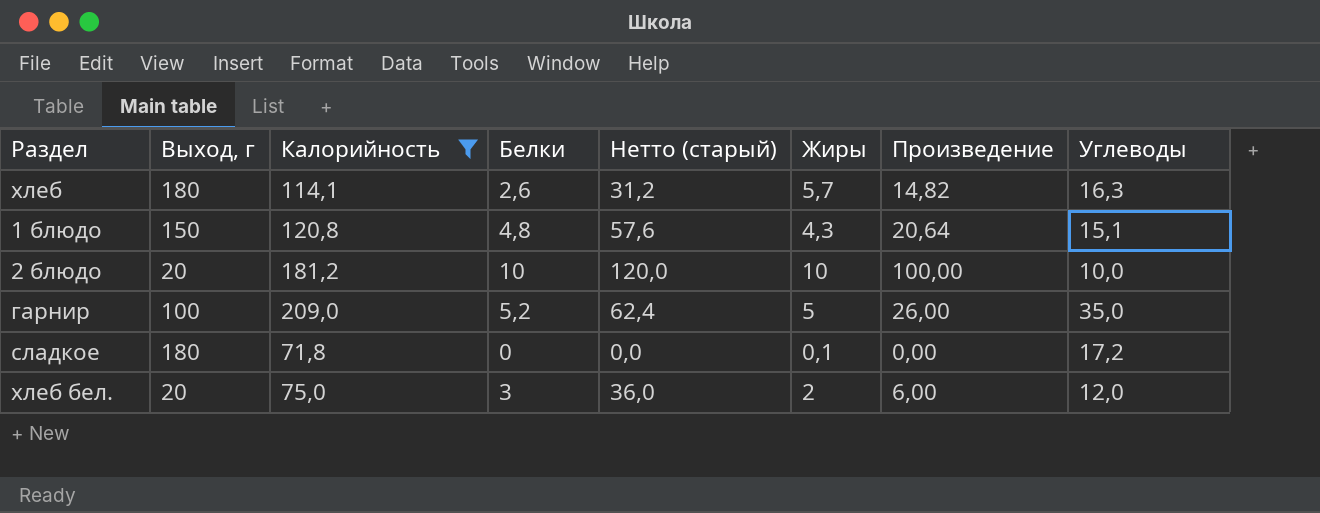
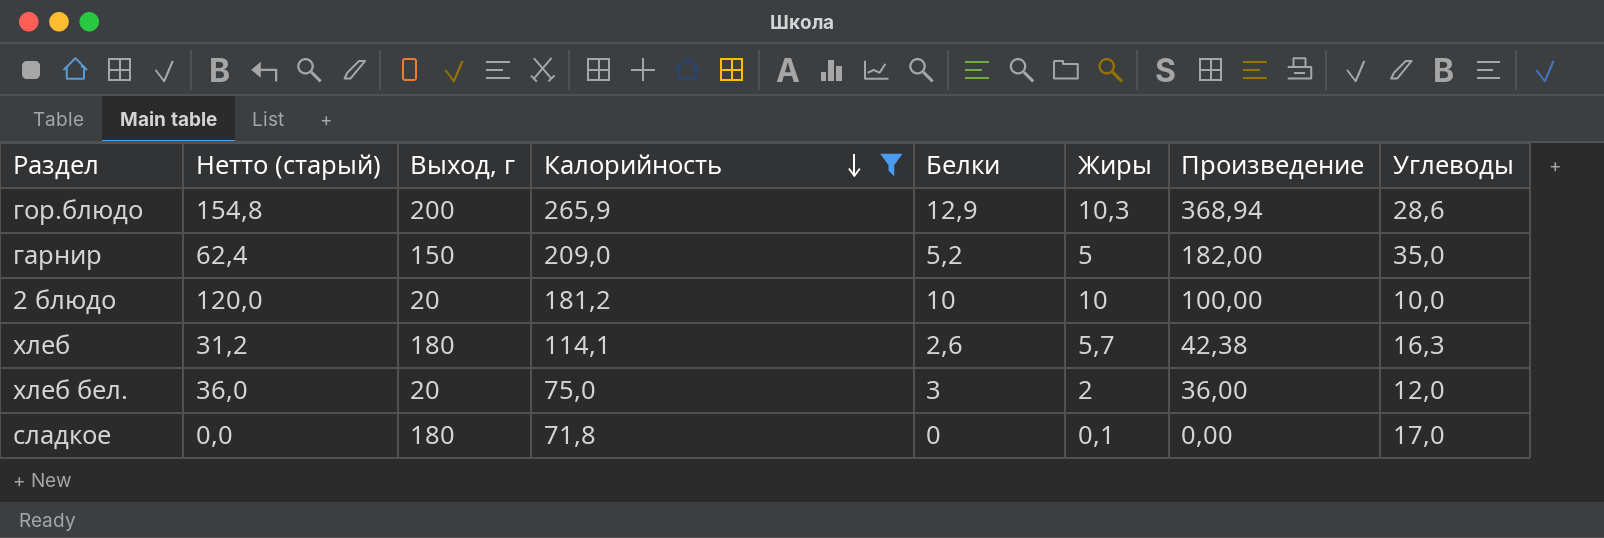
row order: none -> Калорийность descending
column Нетто (старый) | position: 5 -> 2
column Произведение | formula: [Белки] * [Жиры] -> [Белки] * [Углеводы]
row 1 блюдо: 150 | 120,8 | 4,8 | 57,6 | 4,3 | 20,64 | 15,1 -> none
row гор.блюдо: none -> 154,8 | 200 | 265,9 | 12,9 | 10,3 | 368,94 | 28,6
гарнир | Выход, г: 100 -> 150
сладкое | Углеводы: 17,2 -> 17,0

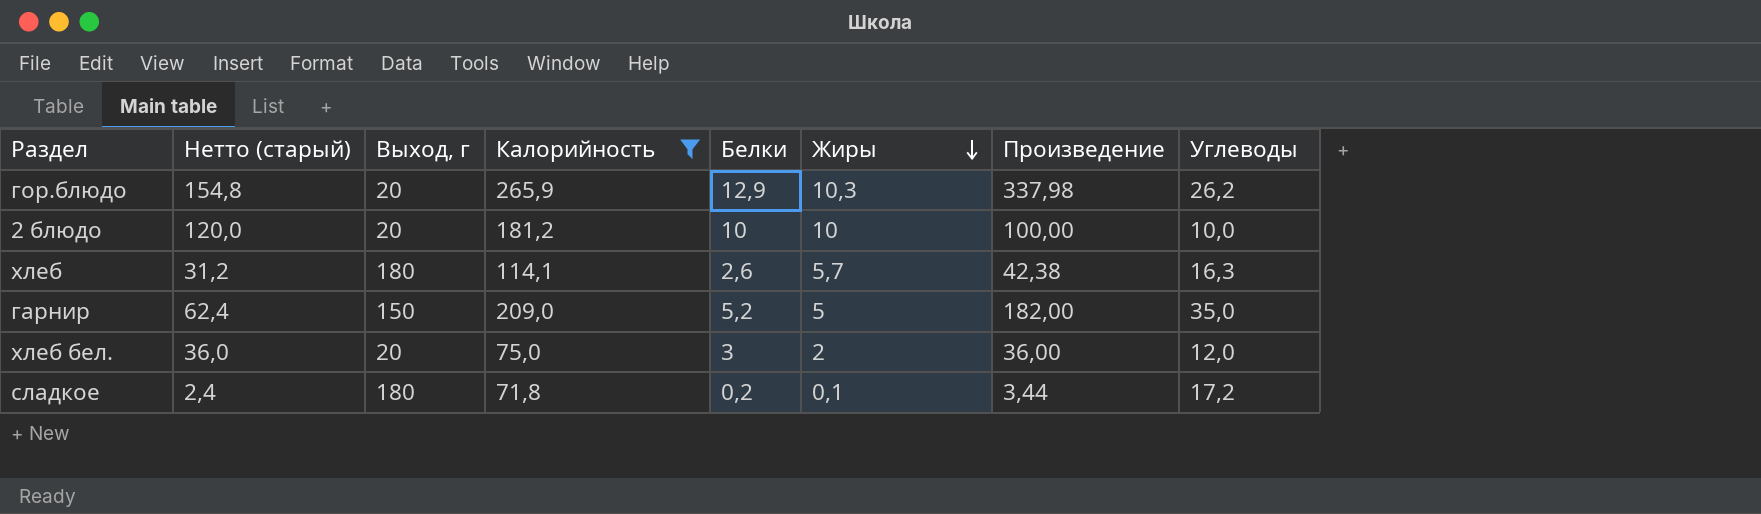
row order: Калорийность descending -> Жиры descending
гор.блюдо | Выход, г: 200 -> 20
гор.блюдо | Произведение: 368,94 -> 337,98
гор.блюдо | Углеводы: 28,6 -> 26,2
сладкое | Нетто (старый): 0,0 -> 2,4
сладкое | Белки: 0 -> 0,2
сладкое | Произведение: 0,00 -> 3,44
сладкое | Углеводы: 17,0 -> 17,2

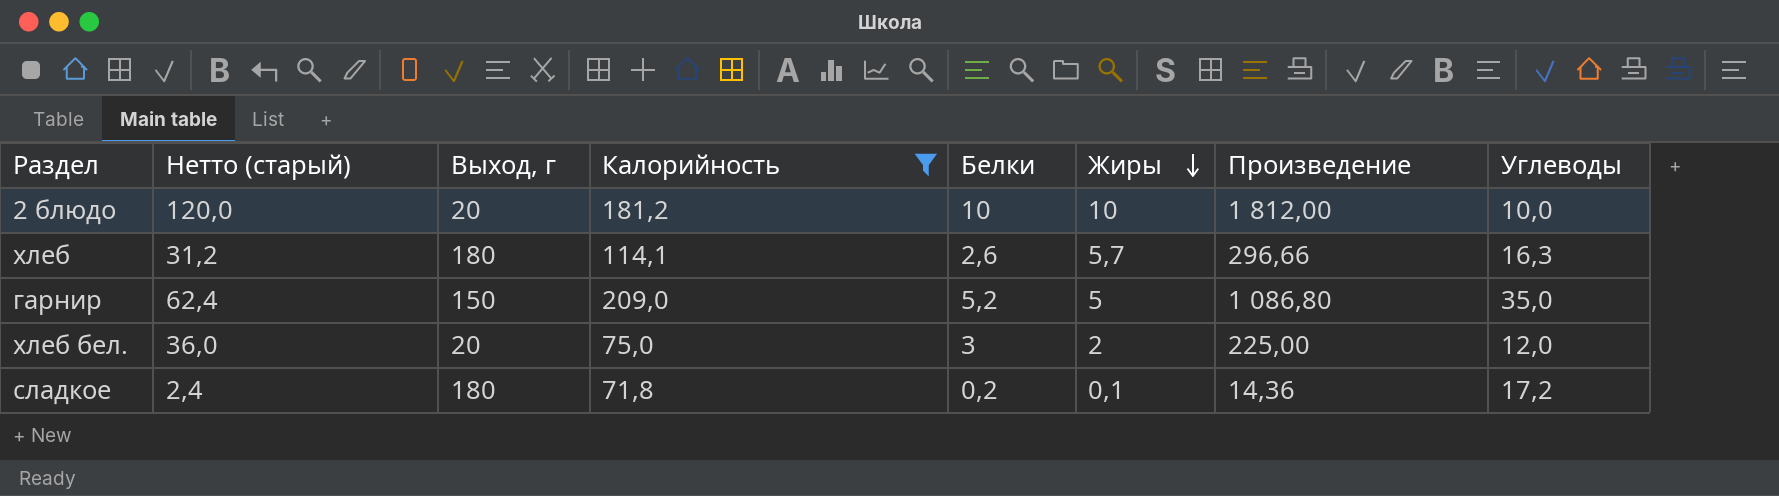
column Произведение | formula: [Белки] * [Углеводы] -> [Калорийность] * [Белки]
row гор.блюдо: 154,8 | 20 | 265,9 | 12,9 | 10,3 | 337,98 | 26,2 -> none

